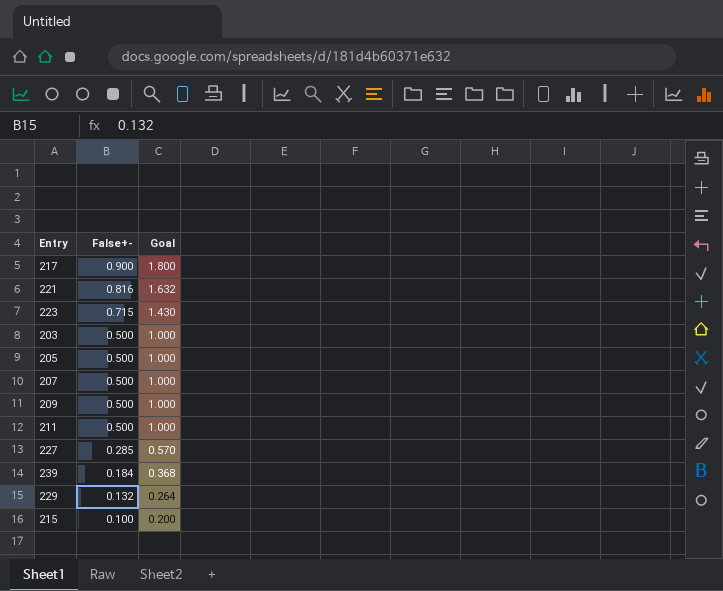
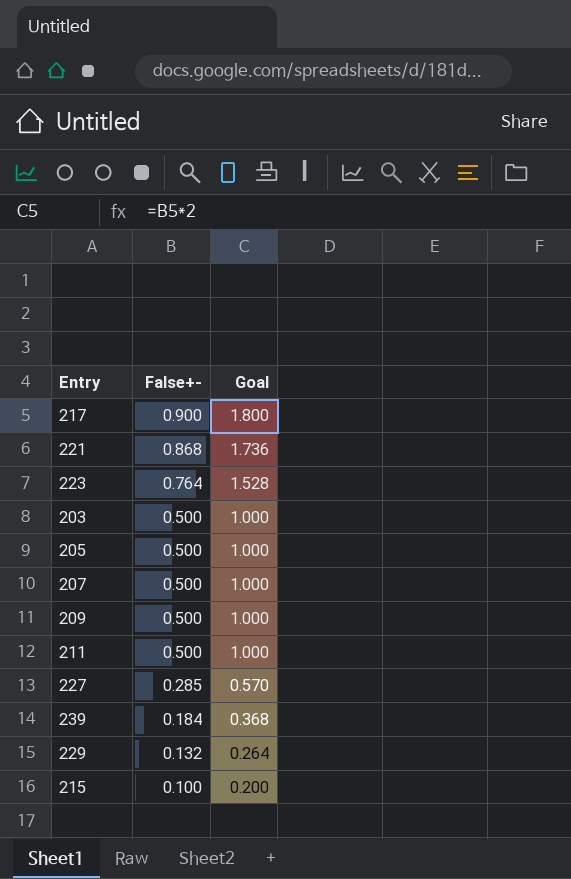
221 | False+-: 0.816 -> 0.868
221 | Goal: 1.632 -> 1.736
223 | False+-: 0.715 -> 0.764
223 | Goal: 1.430 -> 1.528

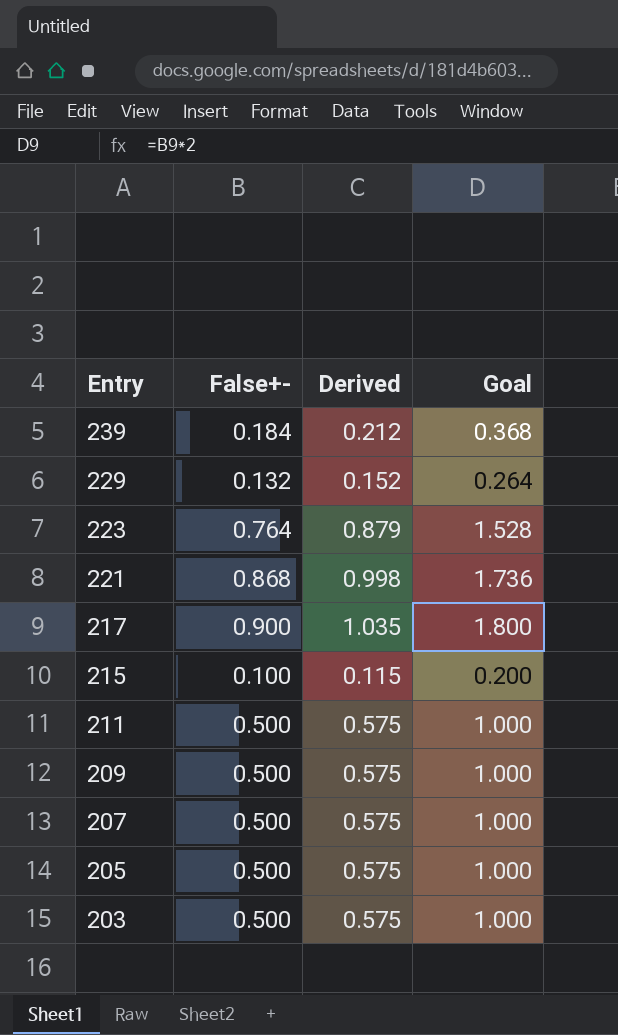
row order: False+- descending -> Entry descending
column Derived | formula: none -> [False+-] * 1.15
row 227: 0.285 | 0.570 -> none

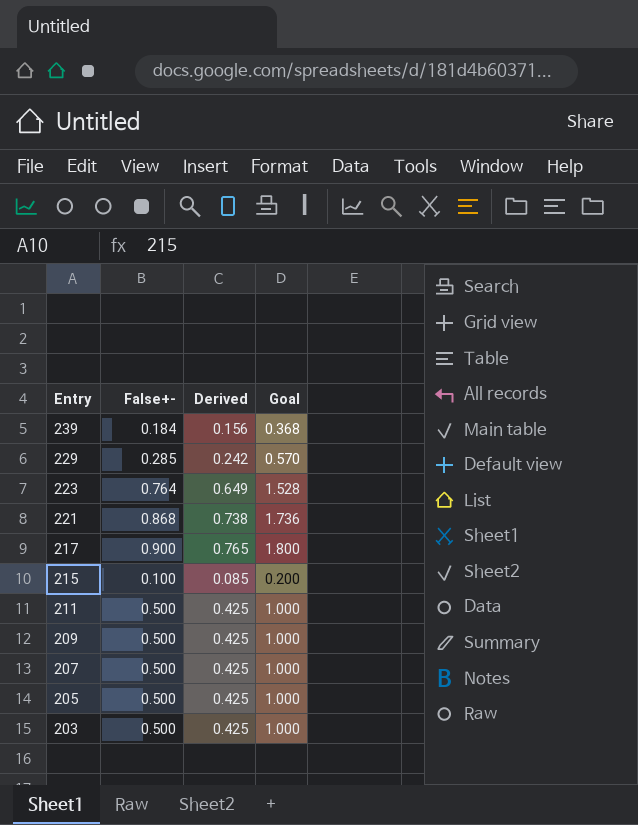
column Derived | formula: [False+-] * 1.15 -> [False+-] * 0.85
229 | False+-: 0.132 -> 0.285
229 | Goal: 0.264 -> 0.570

